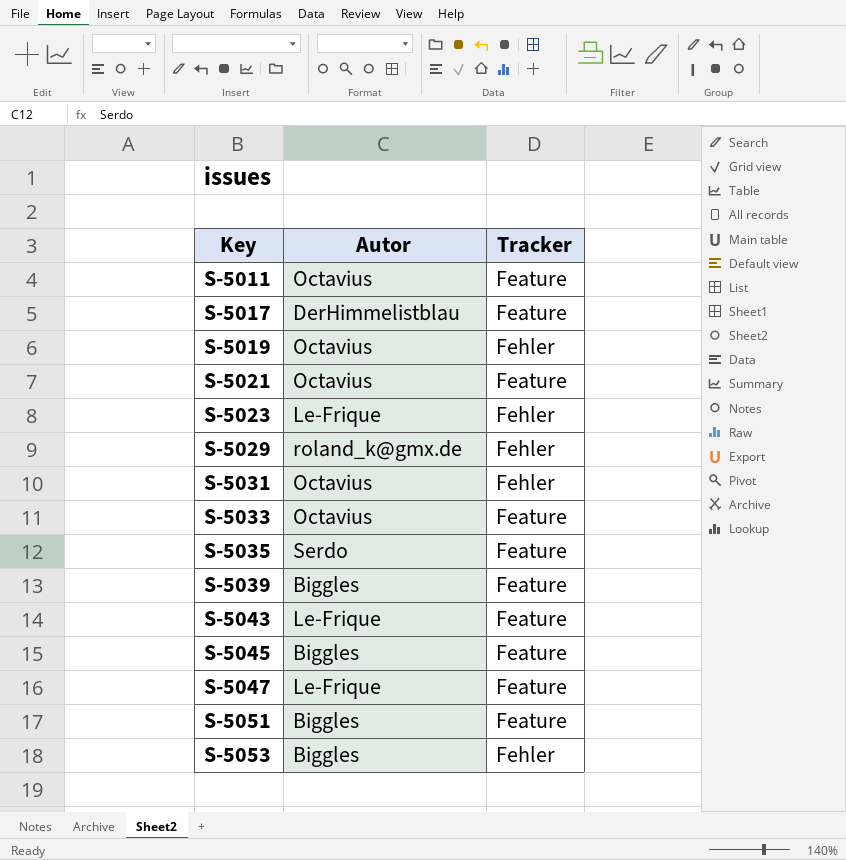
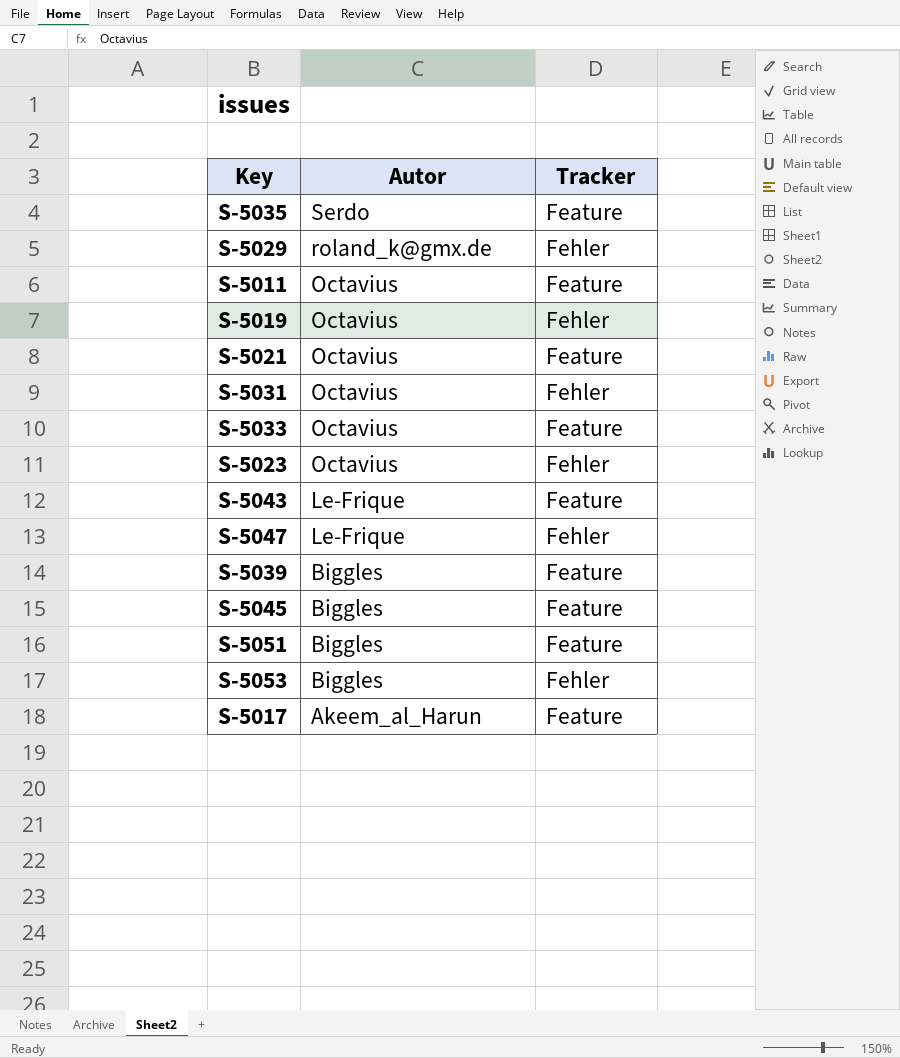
row order: Key ascending -> Autor descending
S-5023 | Autor: Le-Frique -> Octavius
S-5047 | Tracker: Feature -> Fehler
S-5017 | Autor: DerHimmelistblau -> Akeem_al_Harun

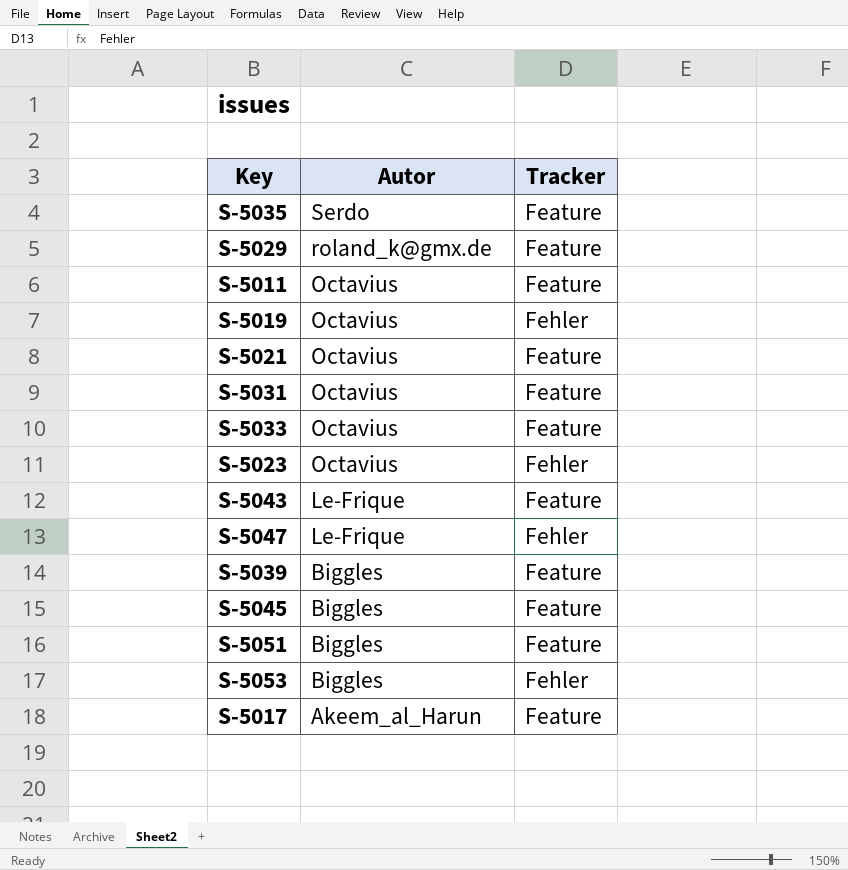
S-5029 | Tracker: Fehler -> Feature
S-5031 | Tracker: Fehler -> Feature

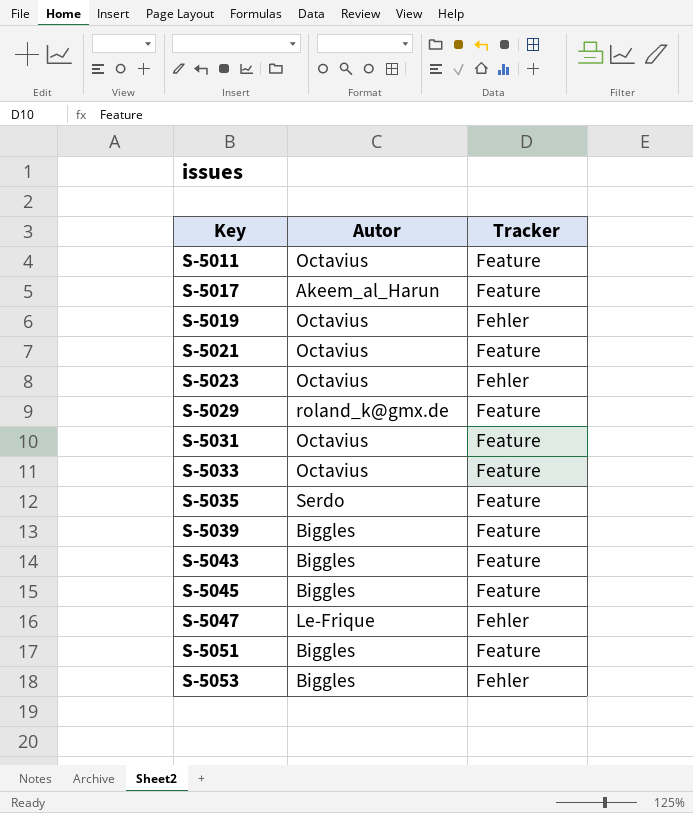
row order: Autor descending -> Key ascending
S-5043 | Autor: Le-Frique -> Biggles

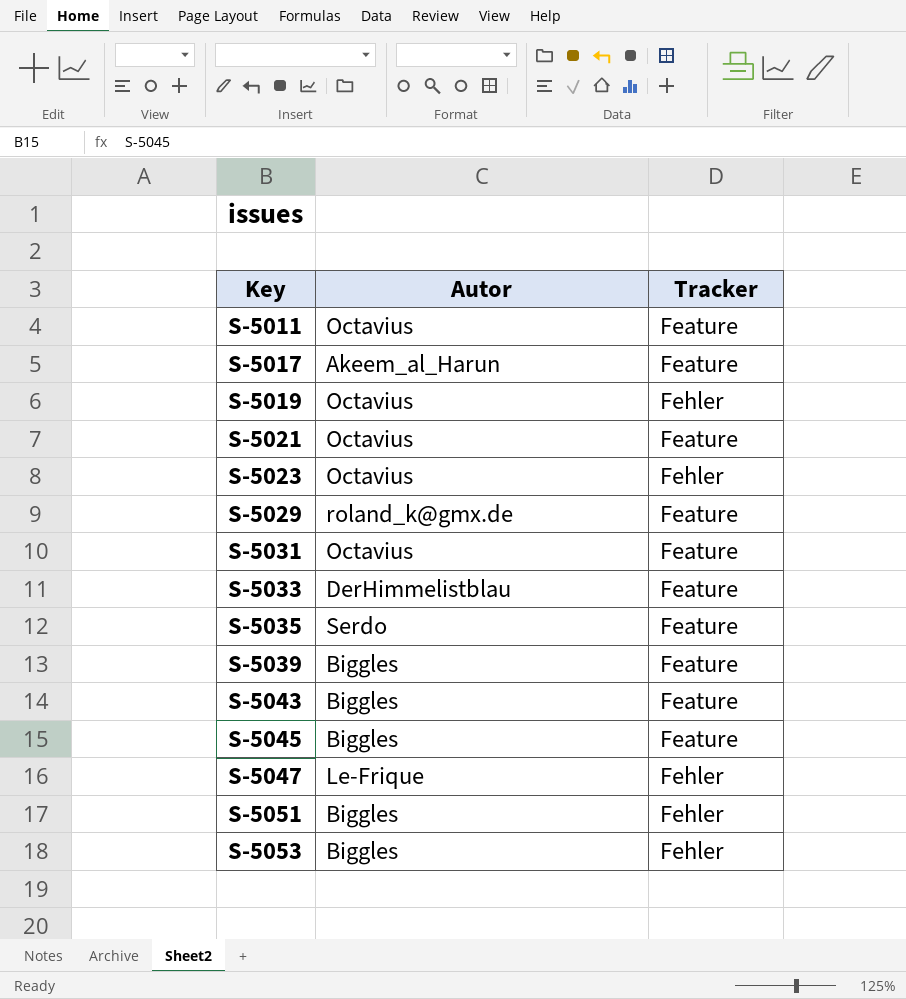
S-5033 | Autor: Octavius -> DerHimmelistblau
S-5051 | Tracker: Feature -> Fehler

